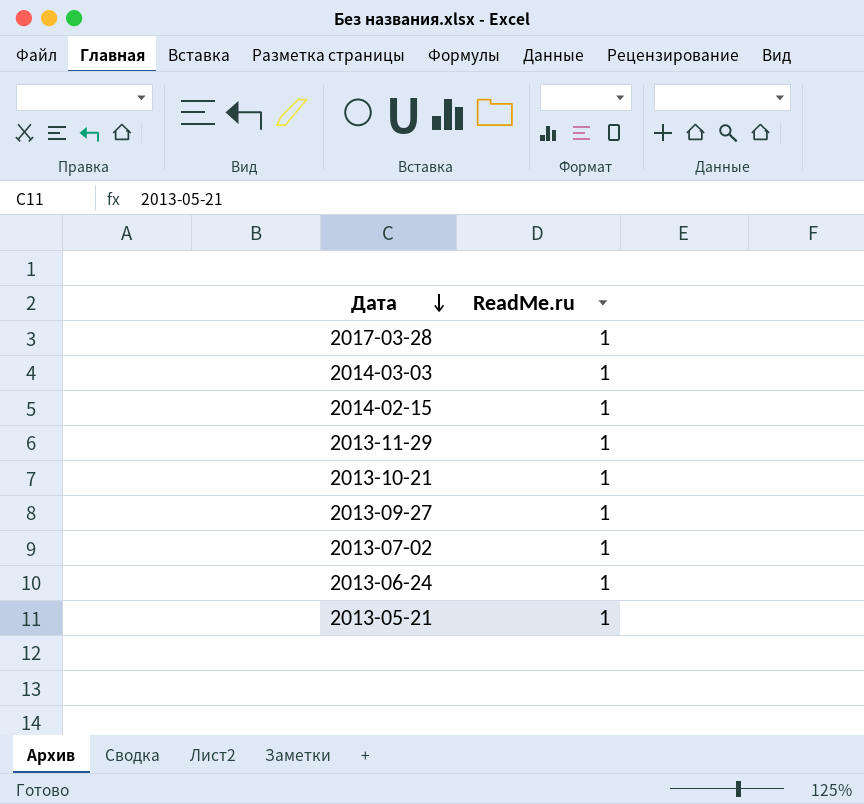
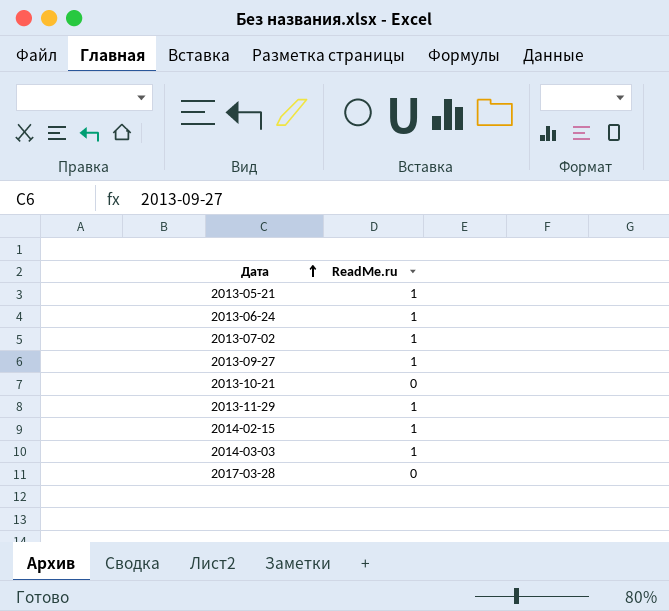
row order: Дата descending -> Дата ascending
2013-10-21 | ReadMe.ru: 1 -> 0
2017-03-28 | ReadMe.ru: 1 -> 0

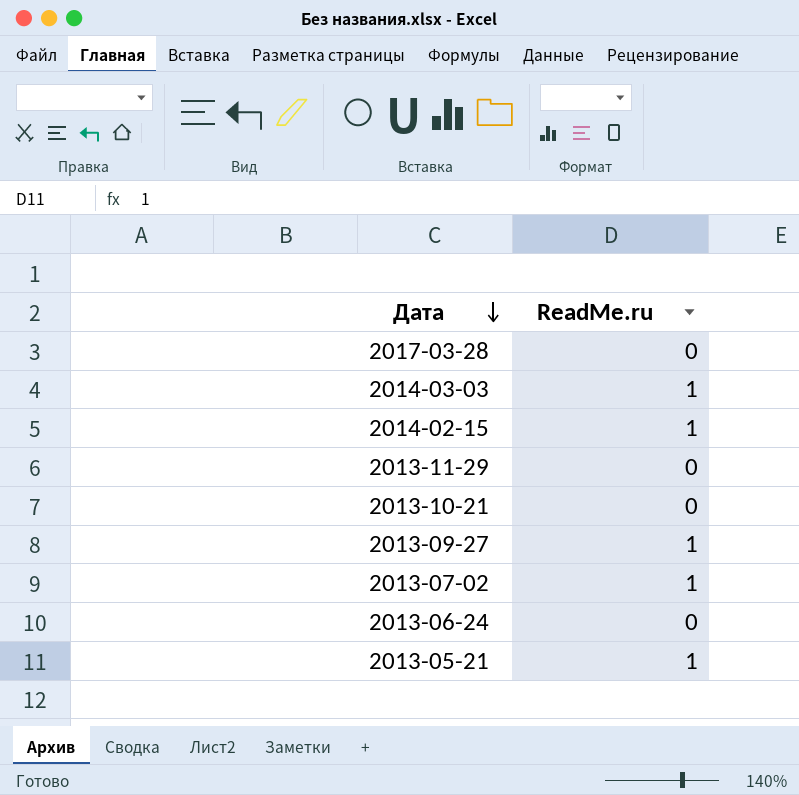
row order: Дата ascending -> Дата descending
2013-11-29 | ReadMe.ru: 1 -> 0
2013-06-24 | ReadMe.ru: 1 -> 0

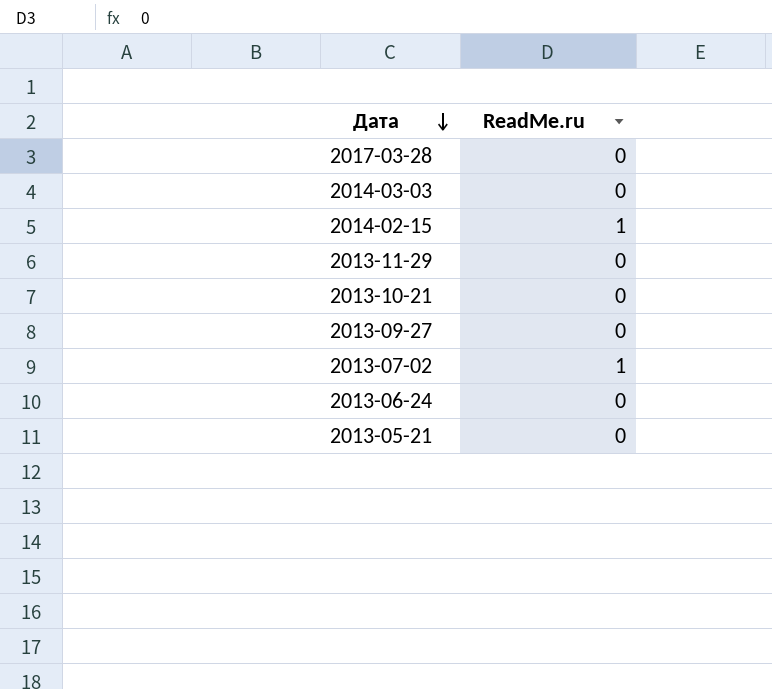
2014-03-03 | ReadMe.ru: 1 -> 0
2013-09-27 | ReadMe.ru: 1 -> 0
2013-05-21 | ReadMe.ru: 1 -> 0

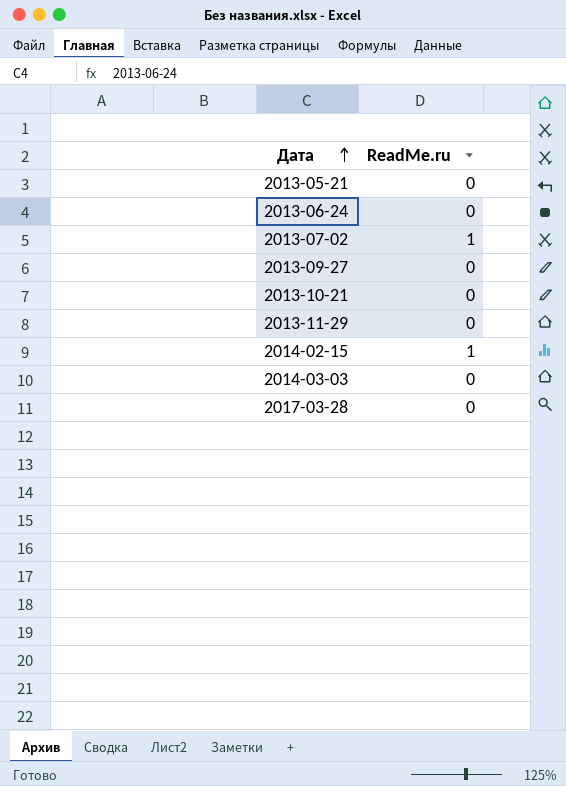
row order: Дата descending -> Дата ascending

